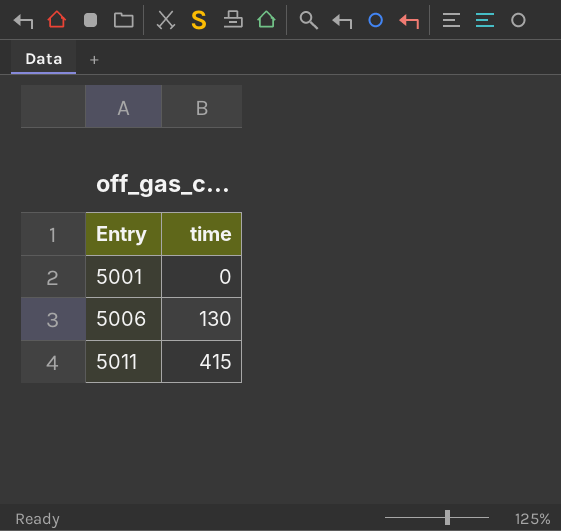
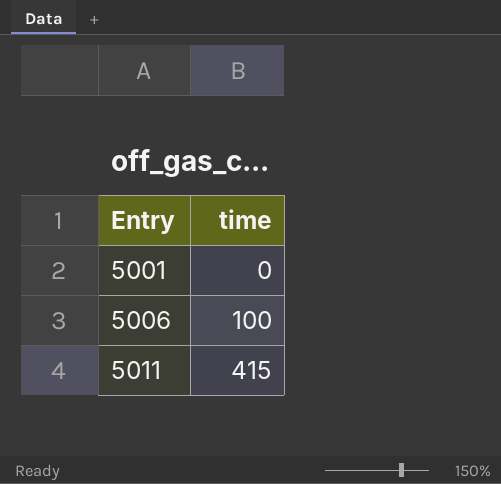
5006 | time: 130 -> 100

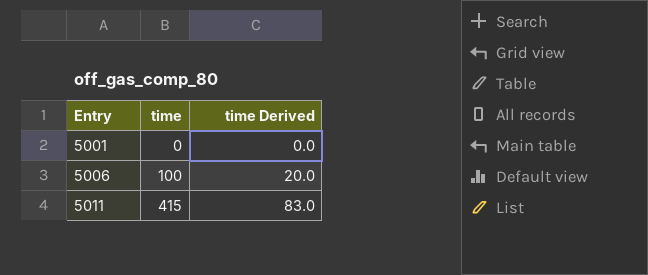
column time Derived | formula: none -> [time] * 0.2

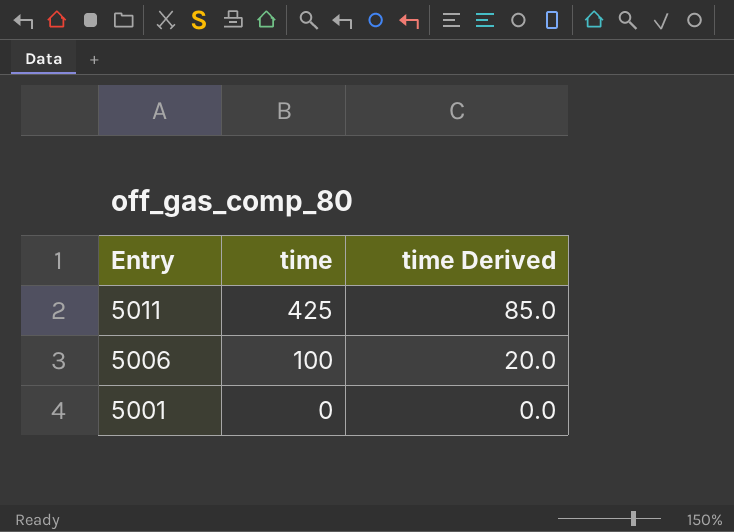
row order: Entry ascending -> Entry descending
5011 | time: 415 -> 425
5011 | time Derived: 83.0 -> 85.0

